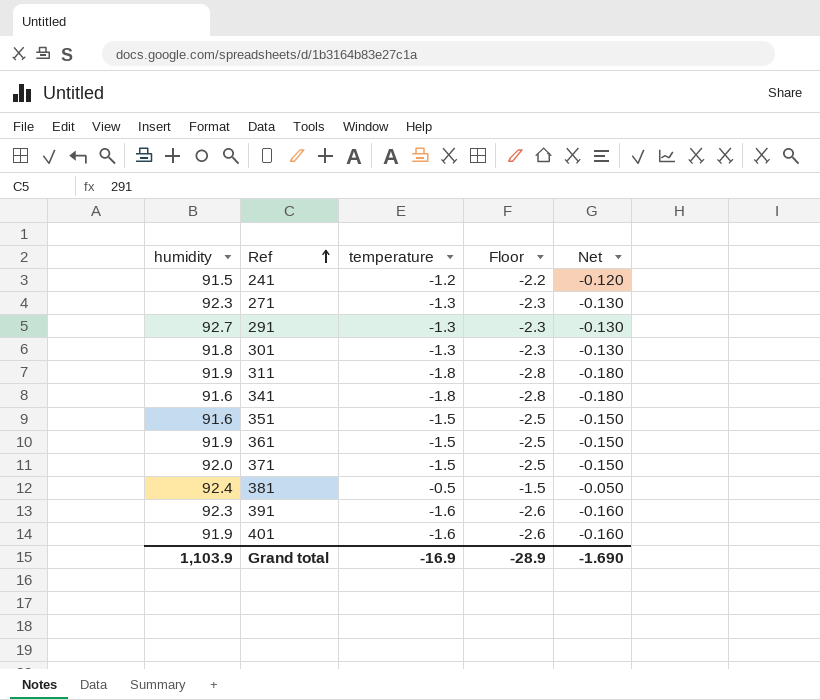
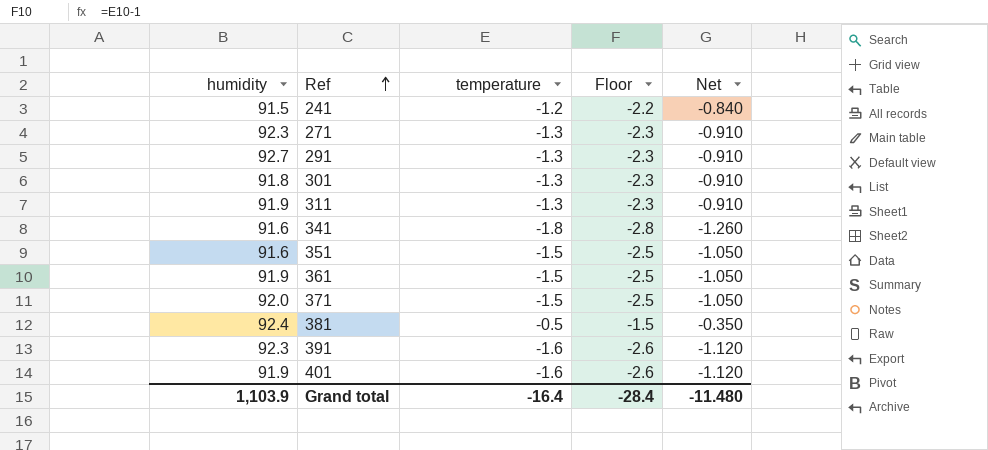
column Net | formula: [temperature] * 0.1 -> [temperature] * 0.7
311 | temperature: -1.8 -> -1.3
311 | Floor: -2.8 -> -2.3
Grand total | temperature: -16.9 -> -16.4
Grand total | Floor: -28.9 -> -28.4
Grand total | Net: -1.690 -> -11.480

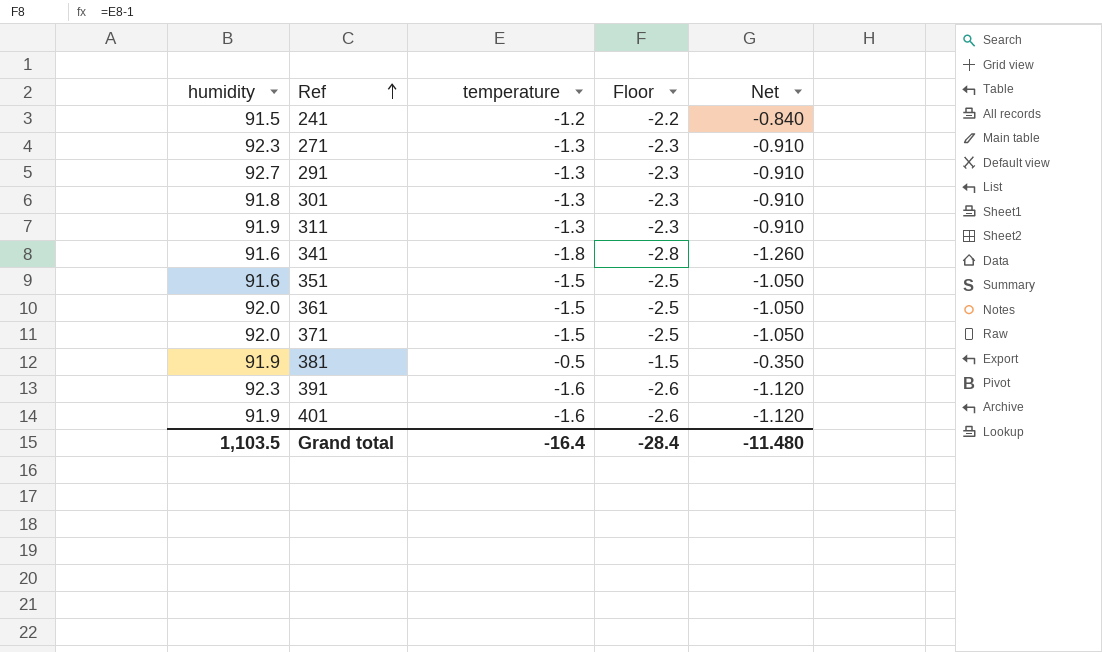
361 | humidity: 91.9 -> 92.0
381 | humidity: 92.4 -> 91.9
Grand total | humidity: 1,103.9 -> 1,103.5

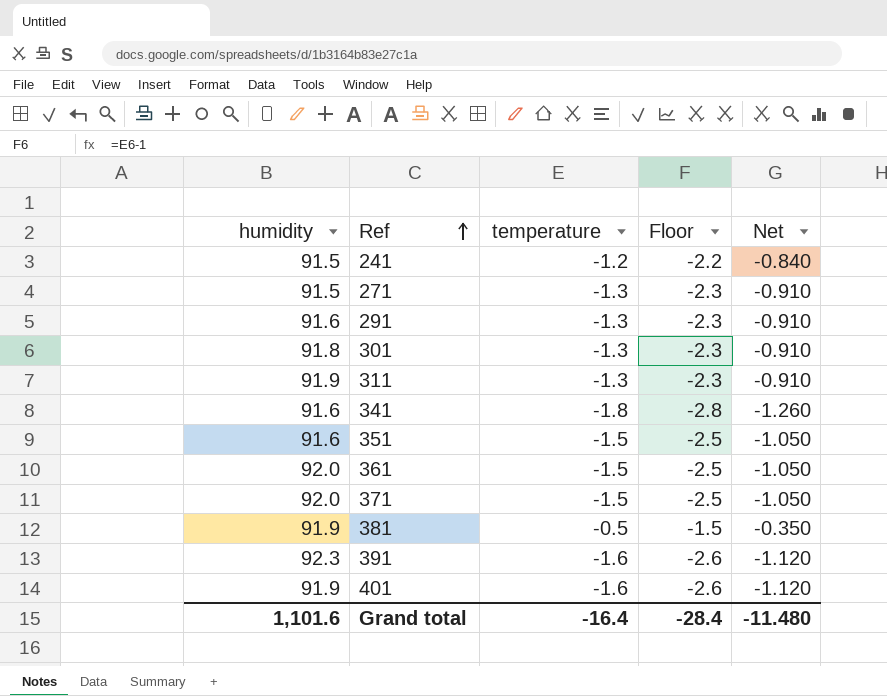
271 | humidity: 92.3 -> 91.5
291 | humidity: 92.7 -> 91.6
Grand total | humidity: 1,103.5 -> 1,101.6

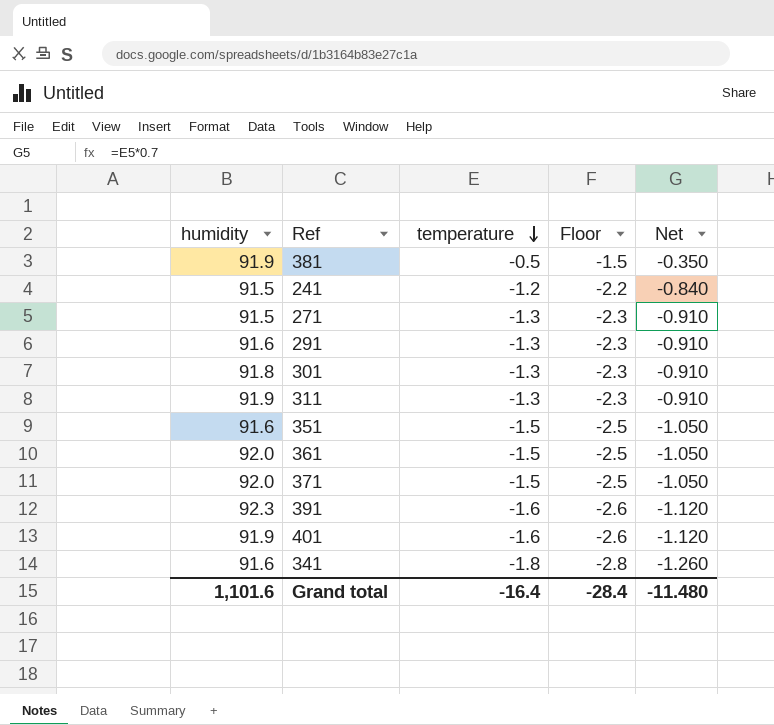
row order: Ref ascending -> temperature descending

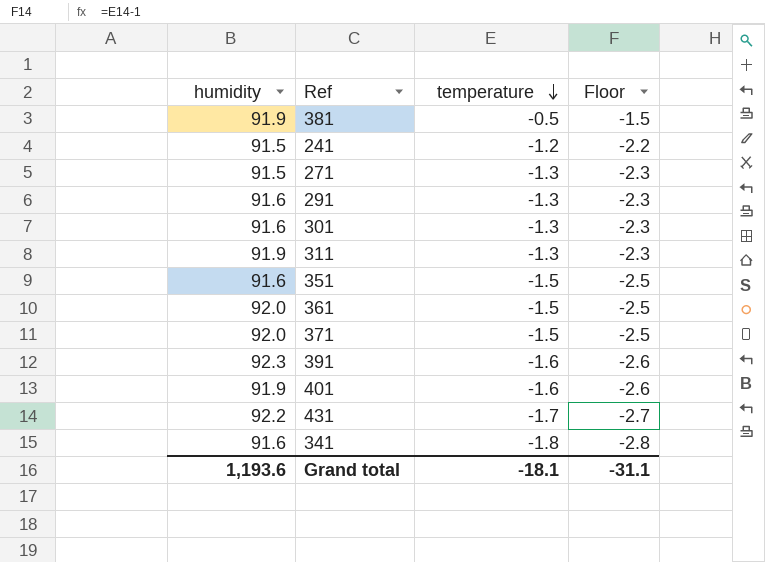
column Net | formula: [temperature] * 0.7 -> none
301 | humidity: 91.8 -> 91.6
row 431: none -> 92.2 | -1.7 | -2.7
Grand total | humidity: 1,101.6 -> 1,193.6
Grand total | temperature: -16.4 -> -18.1
Grand total | Floor: -28.4 -> -31.1

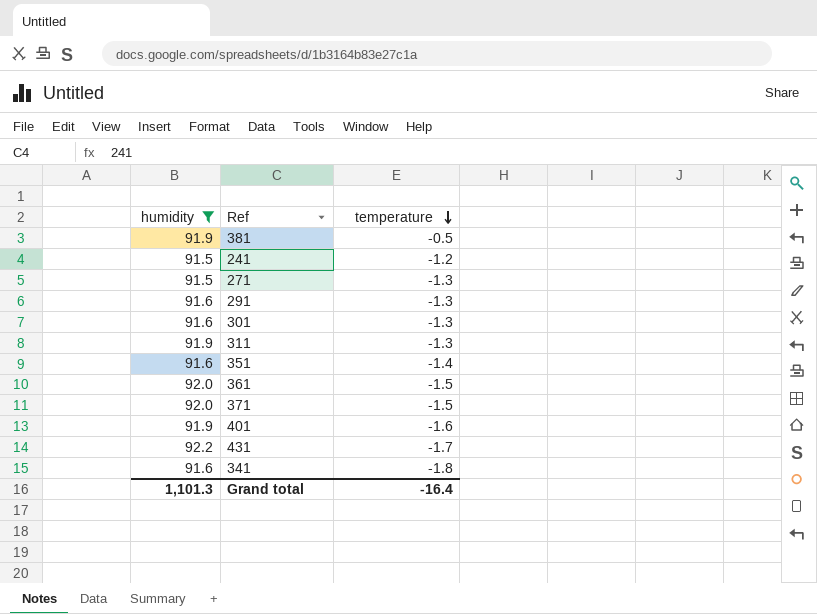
filter: none -> humidity != 92.3
column Floor | formula: [temperature] - 1 -> none
351 | temperature: -1.5 -> -1.4
Grand total | humidity: 1,193.6 -> 1,101.3
Grand total | temperature: -18.1 -> -16.4

